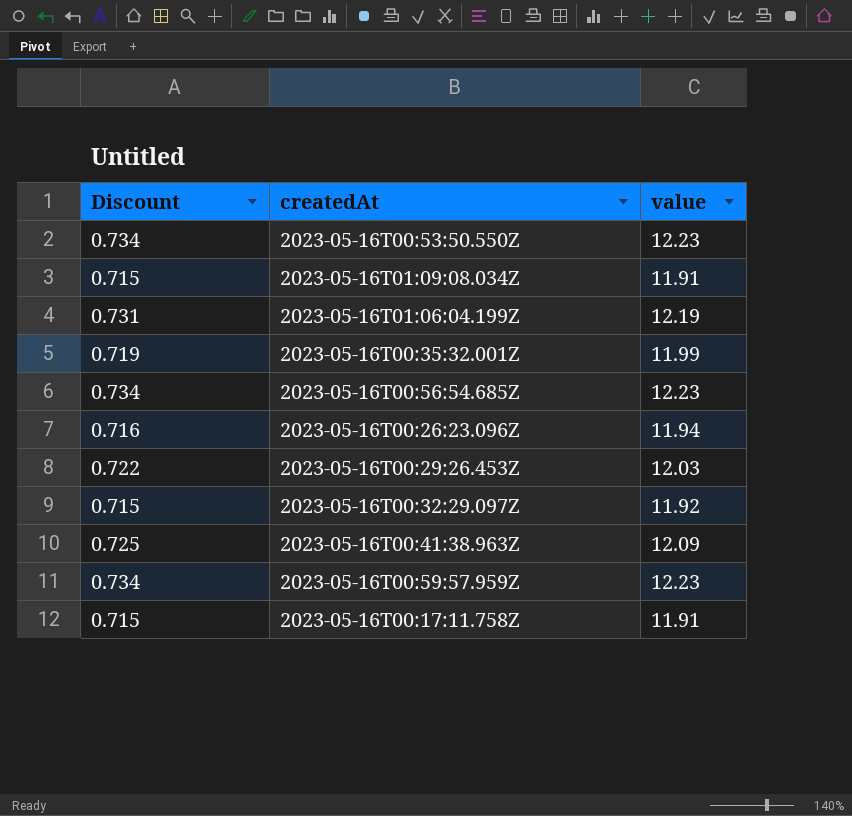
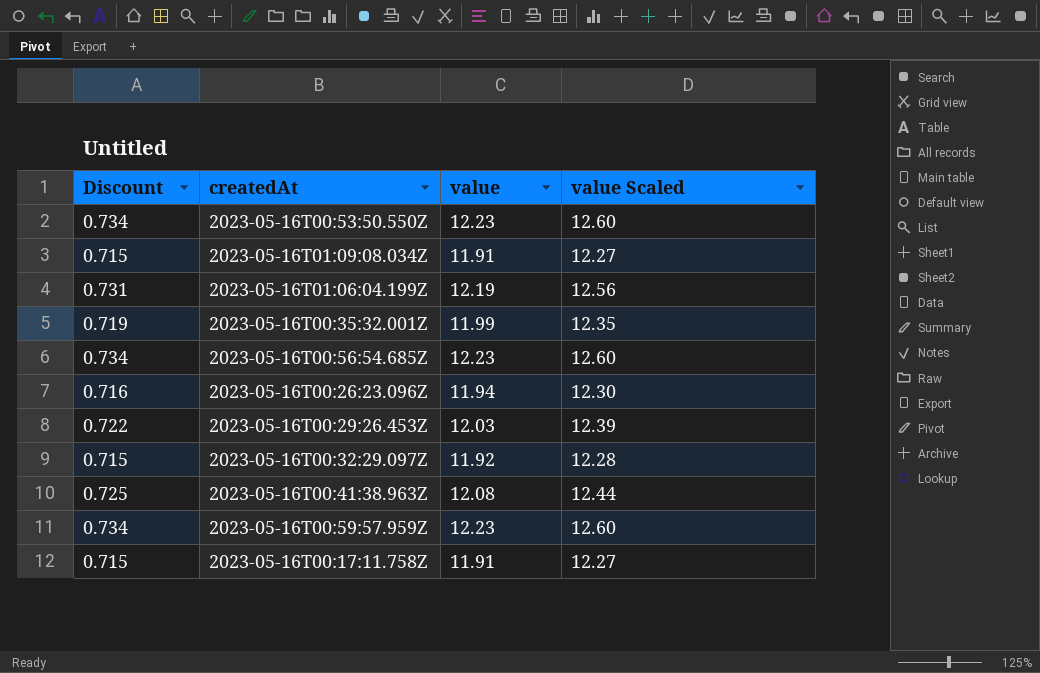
column value Scaled | formula: none -> [value] * 1.03
2023-05-16T00:41:38.963Z | value: 12.09 -> 12.08

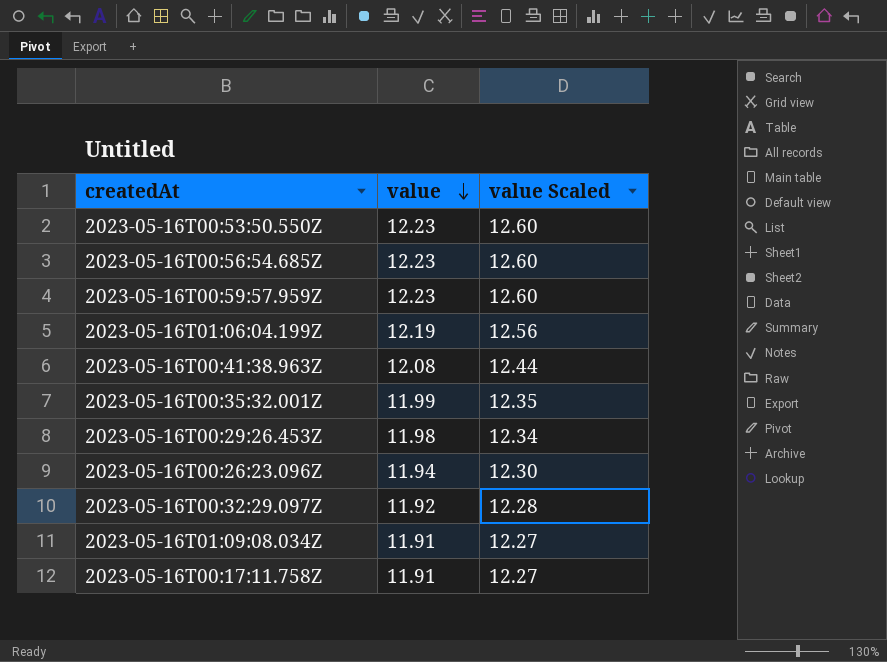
row order: none -> value descending
column Discount | formula: [value] * 0.06 -> none
2023-05-16T00:29:26.453Z | value: 12.03 -> 11.98
2023-05-16T00:29:26.453Z | value Scaled: 12.39 -> 12.34

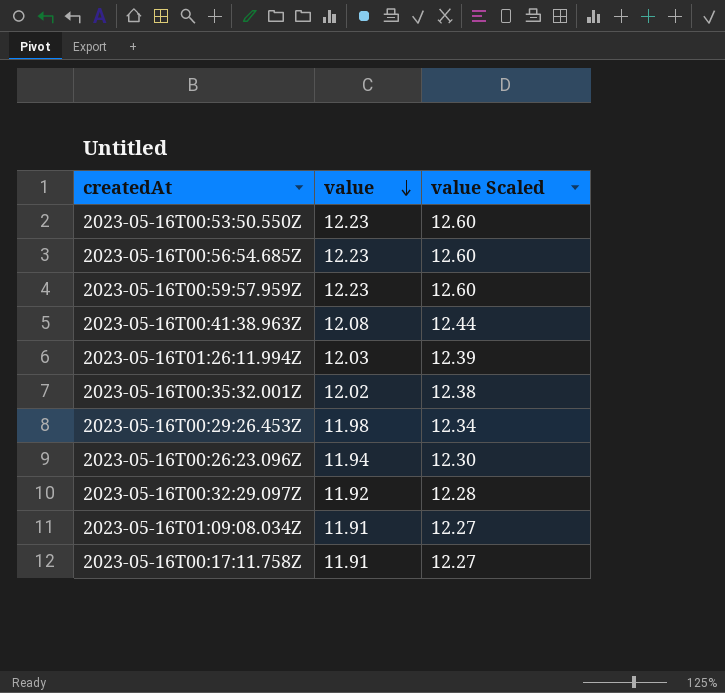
row 2023-05-16T01:06:04.199Z: 12.19 | 12.56 -> none
row 2023-05-16T01:26:11.994Z: none -> 12.03 | 12.39
2023-05-16T00:35:32.001Z | value: 11.99 -> 12.02
2023-05-16T00:35:32.001Z | value Scaled: 12.35 -> 12.38

